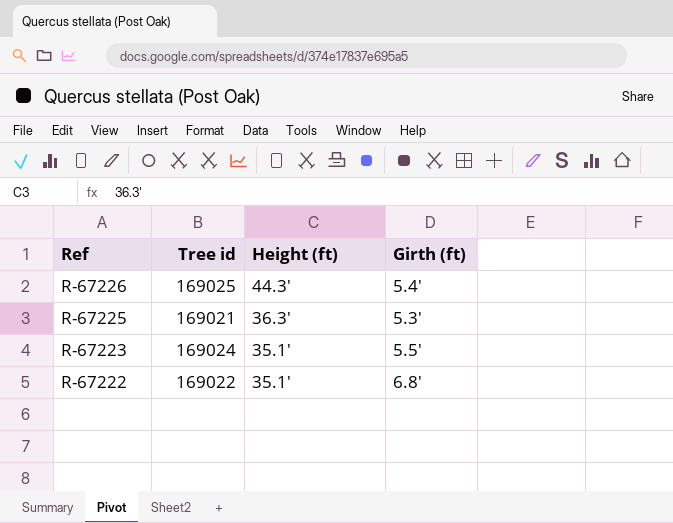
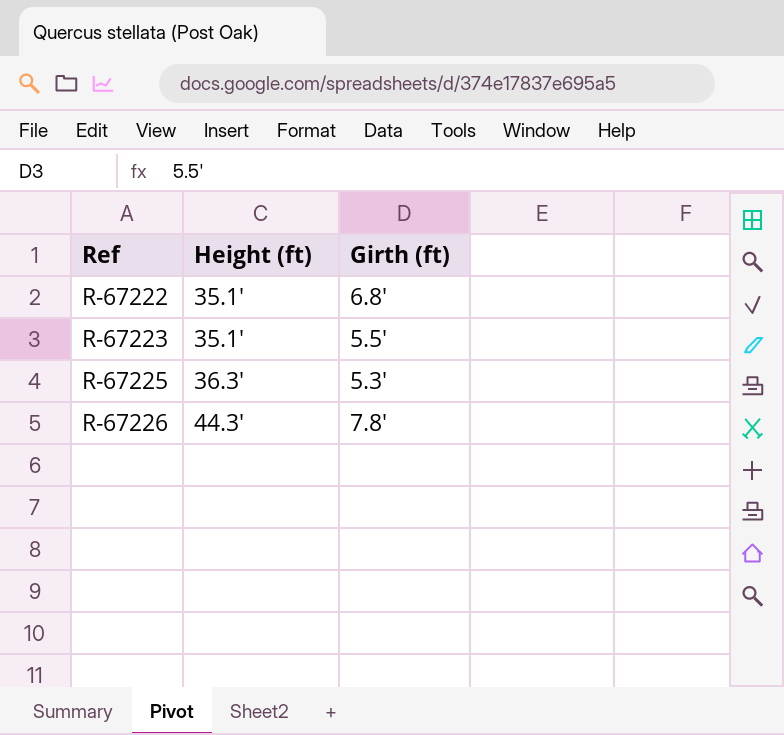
row order: Ref descending -> Ref ascending
column Tree id | position: 2 -> none
R-67226 | Girth (ft): 5.4' -> 7.8'

